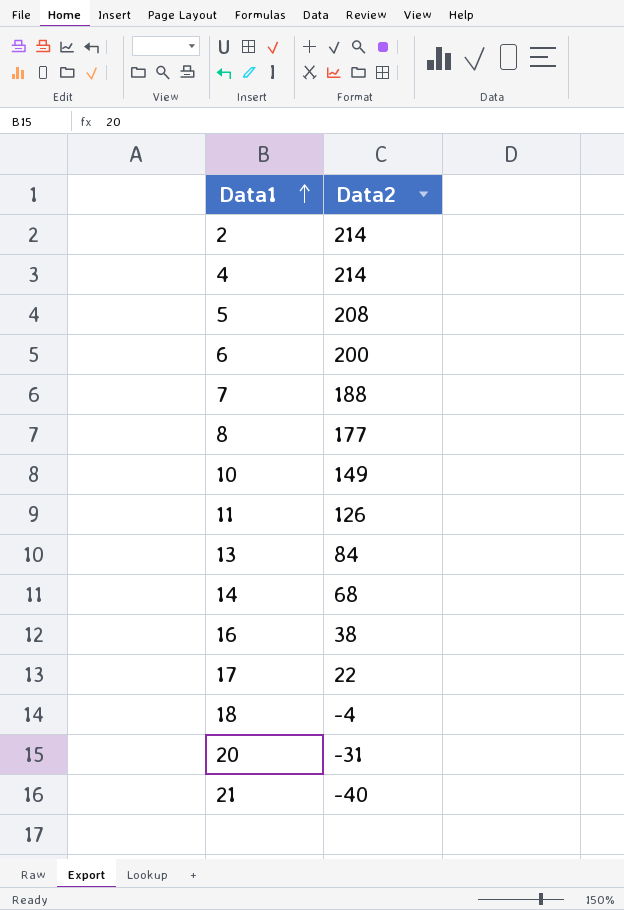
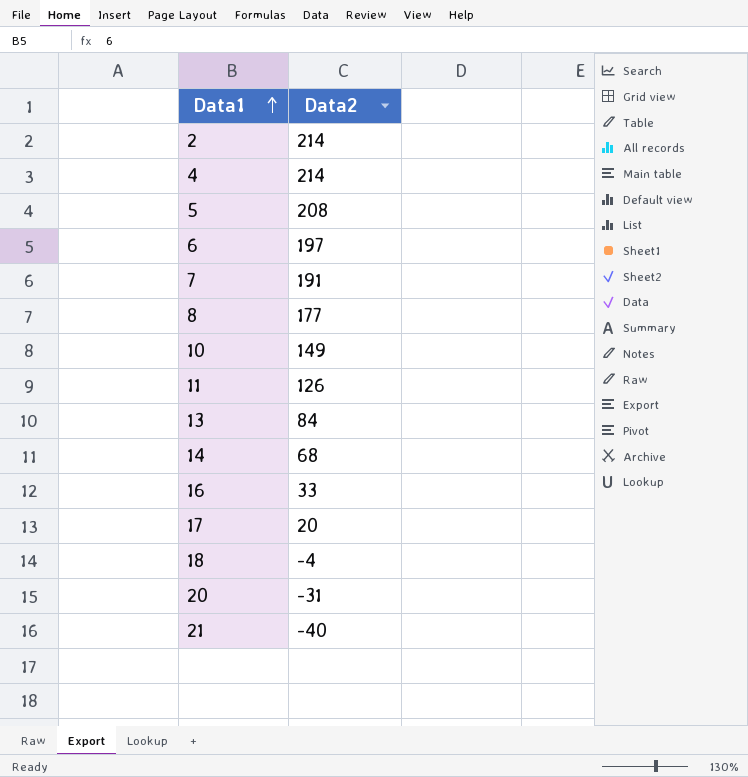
6 | Data2: 200 -> 197
7 | Data2: 188 -> 191
16 | Data2: 38 -> 33
17 | Data2: 22 -> 20

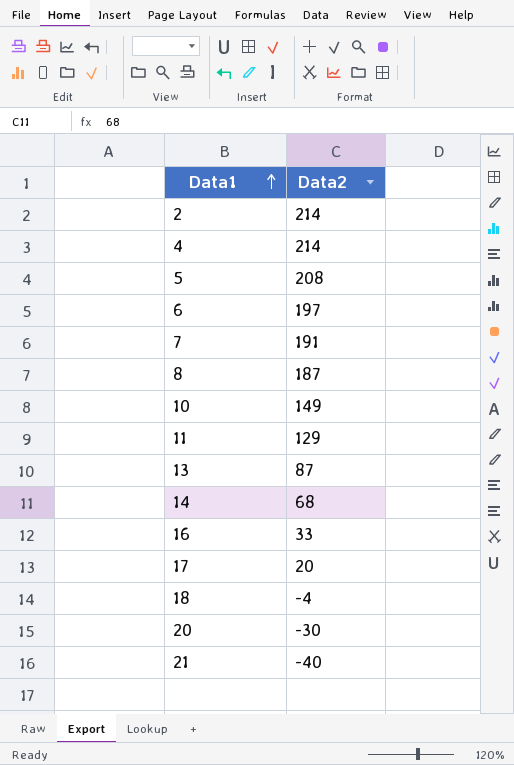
8 | Data2: 177 -> 187
11 | Data2: 126 -> 129
13 | Data2: 84 -> 87
20 | Data2: -31 -> -30

